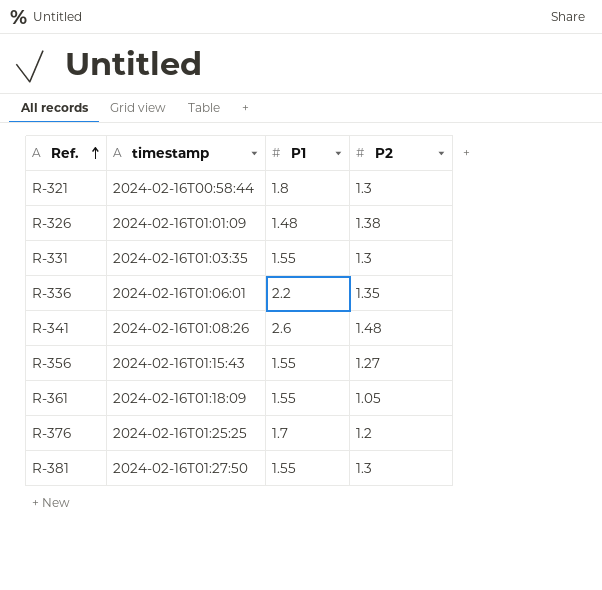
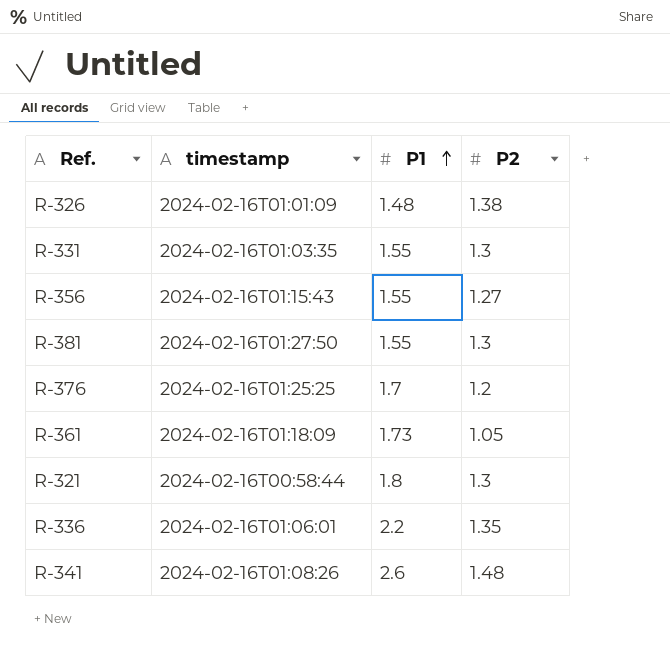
row order: Ref. ascending -> P1 ascending
R-361 | P1: 1.55 -> 1.73

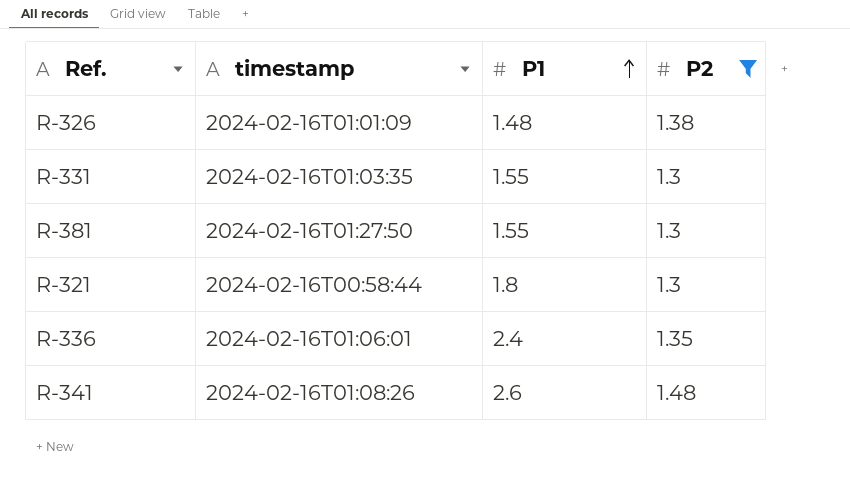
filter: none -> P2 >= 1.3
R-336 | P1: 2.2 -> 2.4

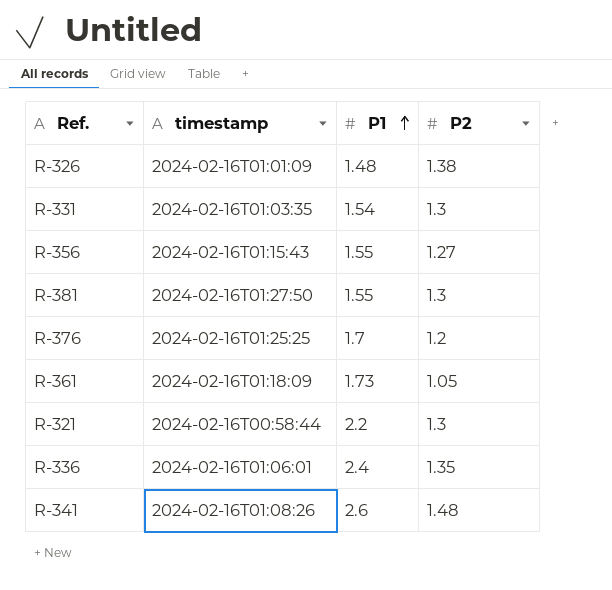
filter: P2 >= 1.3 -> none
R-331 | P1: 1.55 -> 1.54
R-321 | P1: 1.8 -> 2.2

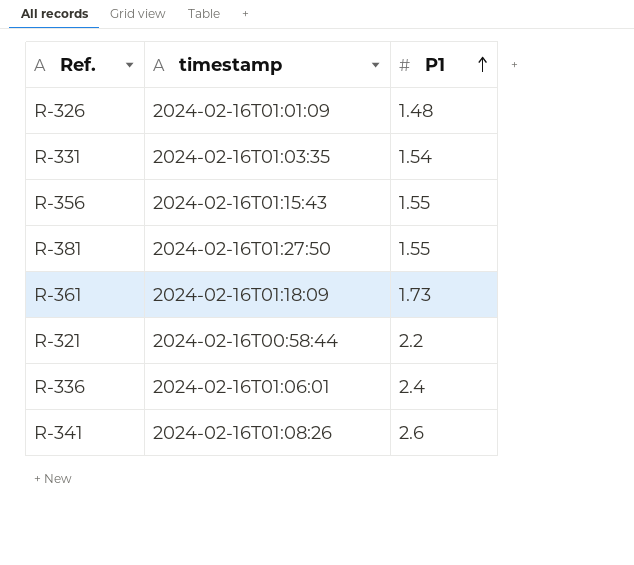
column P2 | position: 4 -> none
row R-376: 2024-02-16T01:25:25 | 1.7 | 1.2 -> none

